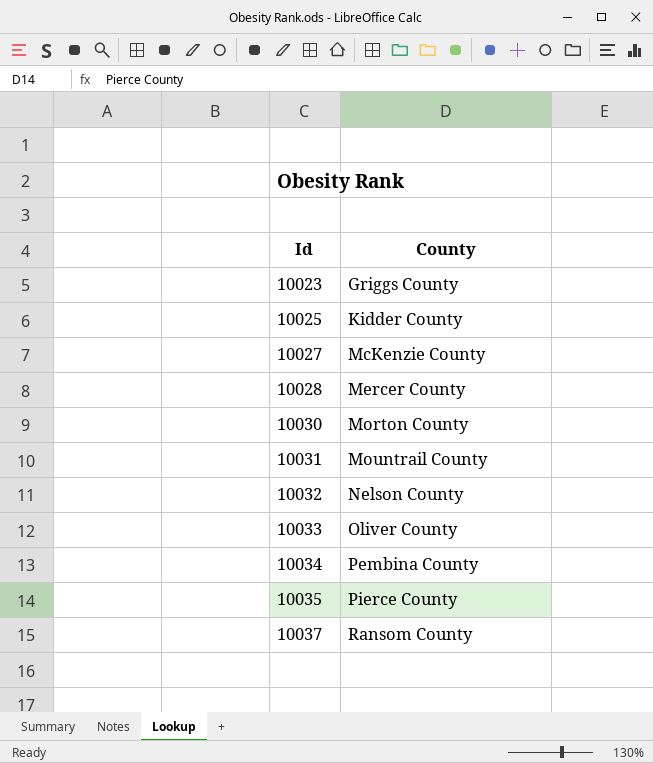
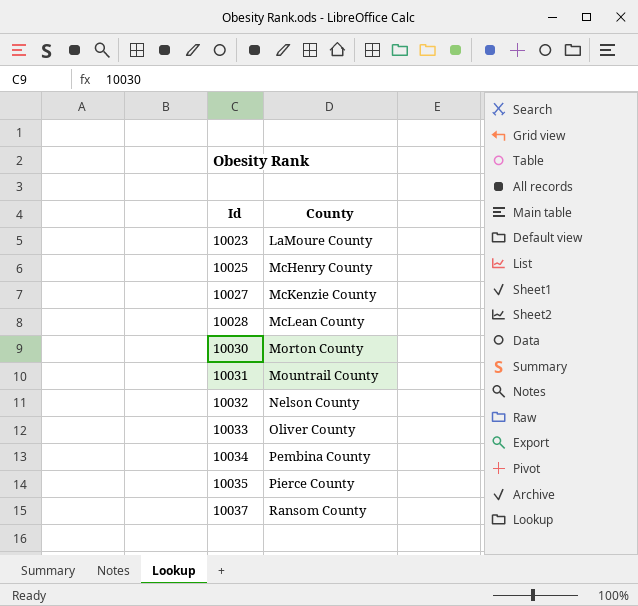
10023 | County: Griggs County -> LaMoure County
10025 | County: Kidder County -> McHenry County
10028 | County: Mercer County -> McLean County

